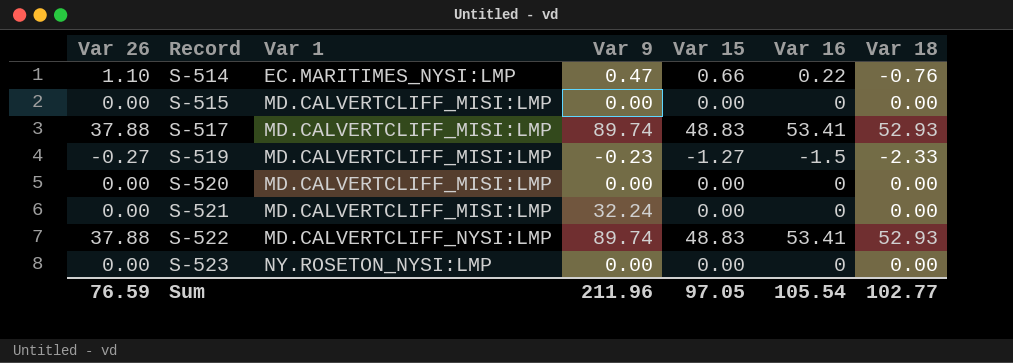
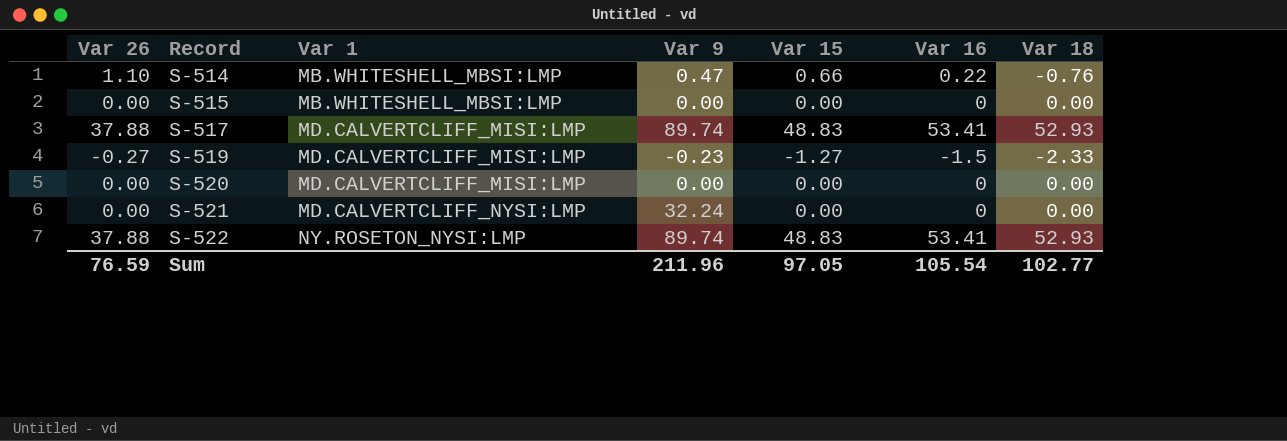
row S-523: 0.00 | NY.ROSETON_NYSI:LMP | 0.00 | 0.00 | 0 | 0.00 -> none
S-514 | Var 1: EC.MARITIMES_NYSI:LMP -> MB.WHITESHELL_MBSI:LMP
S-515 | Var 1: MD.CALVERTCLIFF_MISI:LMP -> MB.WHITESHELL_MBSI:LMP
S-521 | Var 1: MD.CALVERTCLIFF_MISI:LMP -> MD.CALVERTCLIFF_NYSI:LMP
S-522 | Var 1: MD.CALVERTCLIFF_NYSI:LMP -> NY.ROSETON_NYSI:LMP

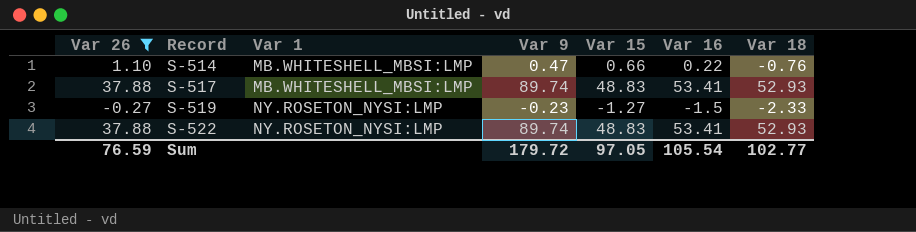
filter: none -> Var 26 != 0.00
S-517 | Var 1: MD.CALVERTCLIFF_MISI:LMP -> MB.WHITESHELL_MBSI:LMP
S-519 | Var 1: MD.CALVERTCLIFF_MISI:LMP -> NY.ROSETON_NYSI:LMP
Sum | Var 9: 211.96 -> 179.72

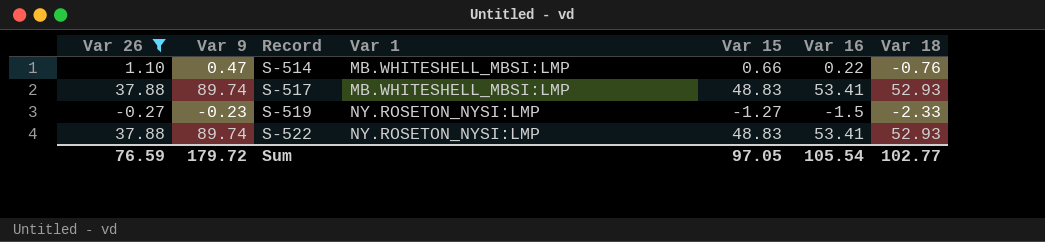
column Var 9 | position: 4 -> 2

